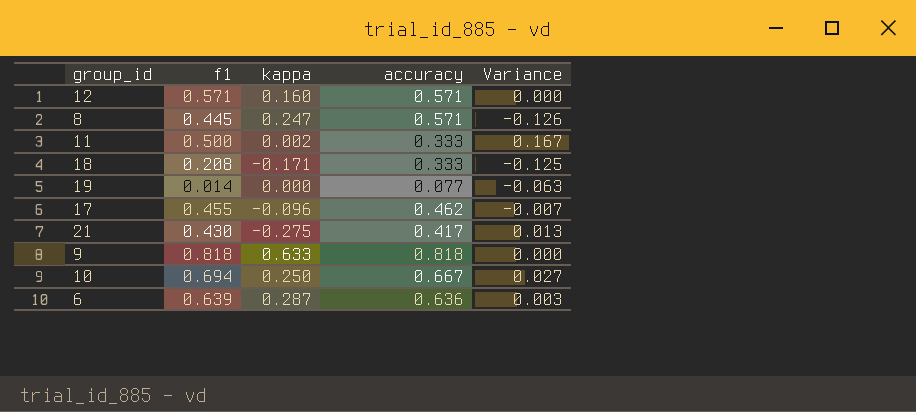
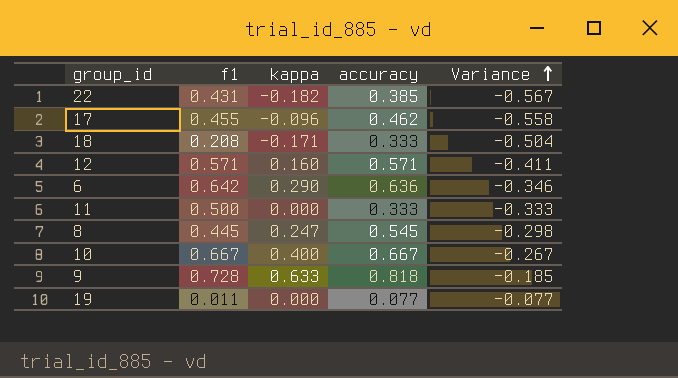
row order: none -> Variance ascending
column Variance | formula: [f1] - [accuracy] -> [kappa] - [accuracy]
row 21: 0.430 | -0.275 | 0.417 | 0.013 -> none
row 22: none -> 0.431 | -0.182 | 0.385 | -0.567
6 | f1: 0.639 -> 0.642
6 | kappa: 0.287 -> 0.290
11 | kappa: 0.002 -> 0.000
8 | accuracy: 0.571 -> 0.545
10 | f1: 0.694 -> 0.667
10 | kappa: 0.250 -> 0.400
9 | f1: 0.818 -> 0.728
19 | f1: 0.014 -> 0.011

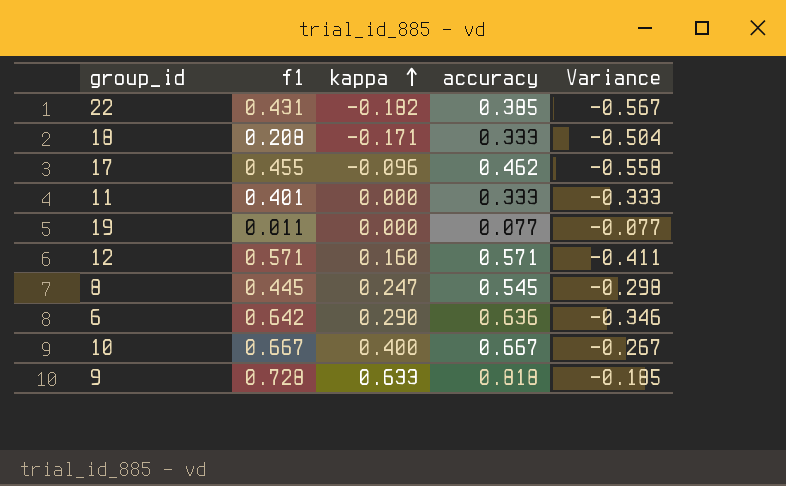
row order: Variance ascending -> kappa ascending
11 | f1: 0.500 -> 0.401

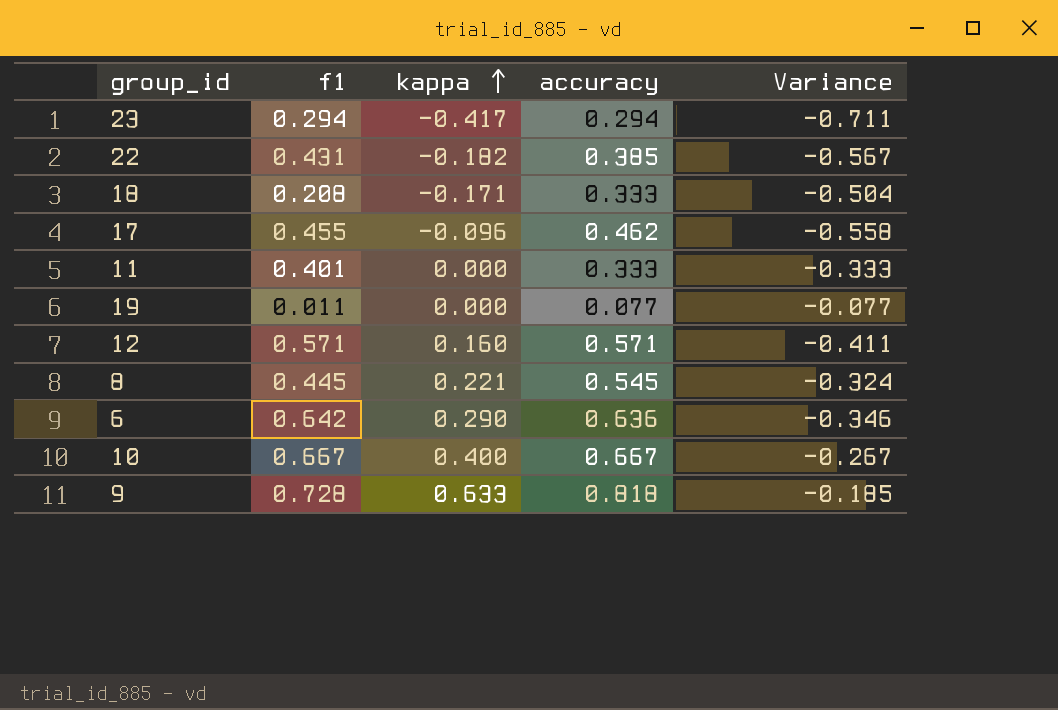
row 23: none -> 0.294 | -0.417 | 0.294 | -0.711
8 | kappa: 0.247 -> 0.221
8 | Variance: -0.298 -> -0.324

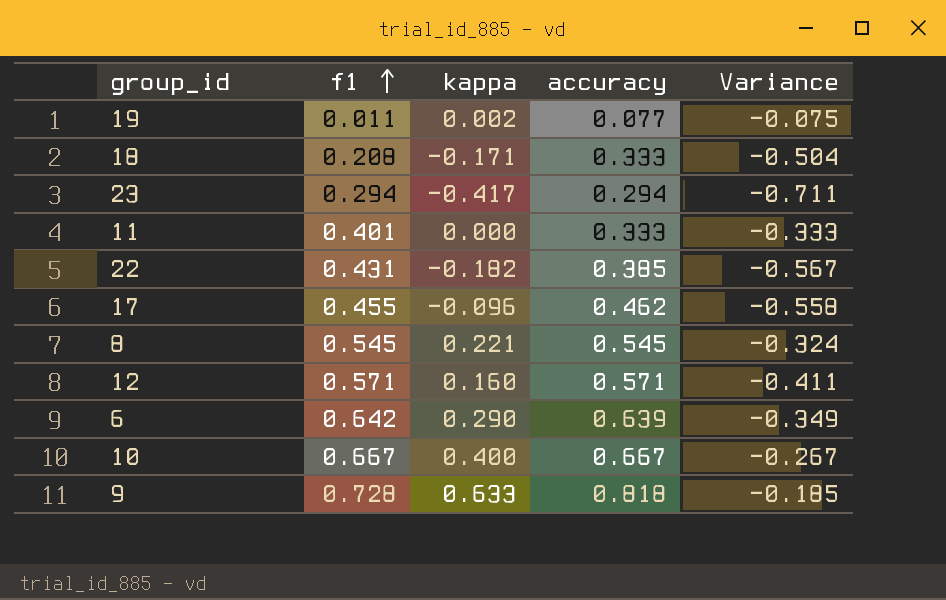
row order: kappa ascending -> f1 ascending
19 | kappa: 0.000 -> 0.002
19 | Variance: -0.077 -> -0.075
8 | f1: 0.445 -> 0.545
6 | accuracy: 0.636 -> 0.639
6 | Variance: -0.346 -> -0.349

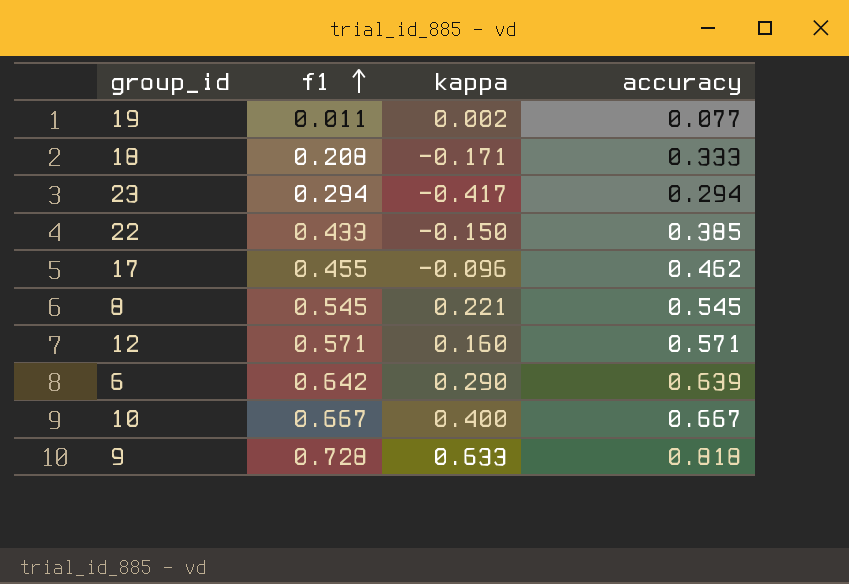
column Variance | formula: [kappa] - [accuracy] -> none
row 11: 0.401 | 0.000 | 0.333 | -0.333 -> none
22 | f1: 0.431 -> 0.433
22 | kappa: -0.182 -> -0.150

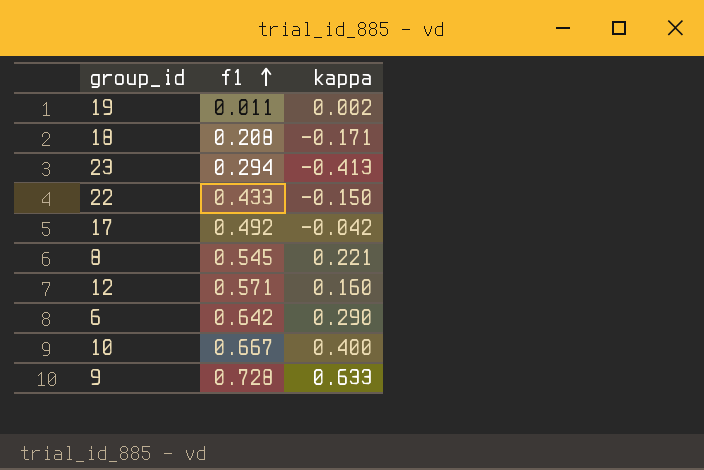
column accuracy | position: 4 -> none
23 | kappa: -0.417 -> -0.413
17 | f1: 0.455 -> 0.492
17 | kappa: -0.096 -> -0.042

